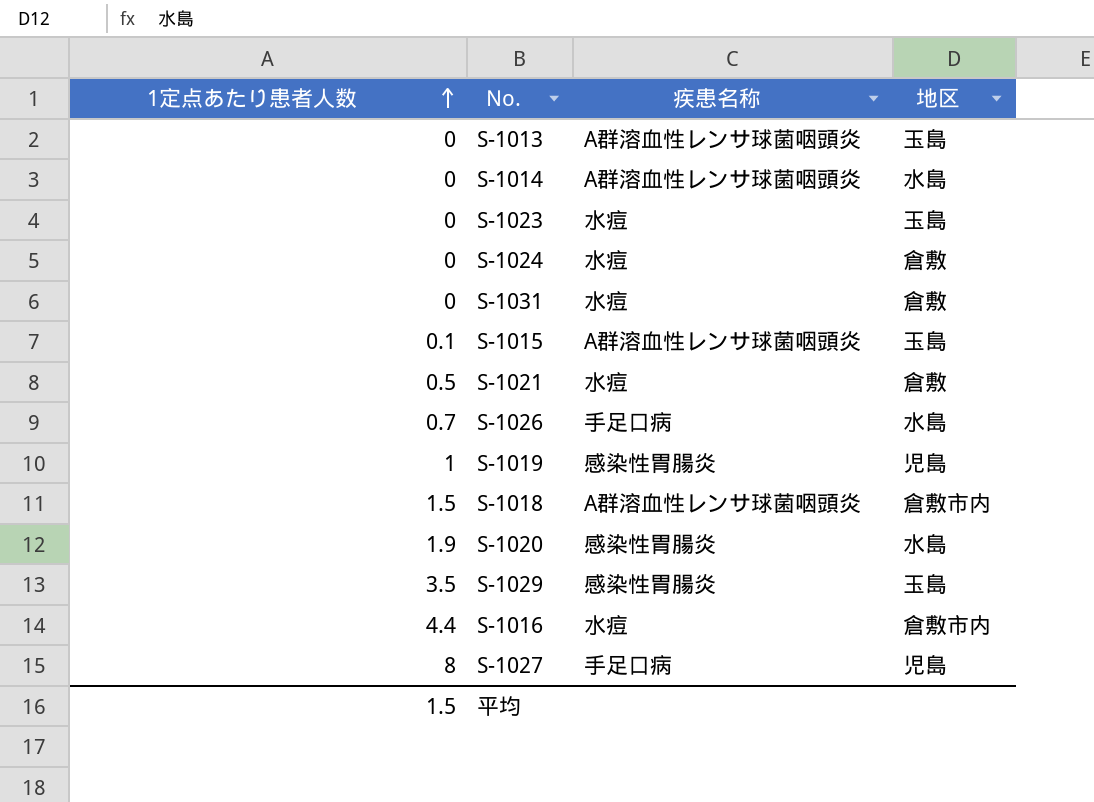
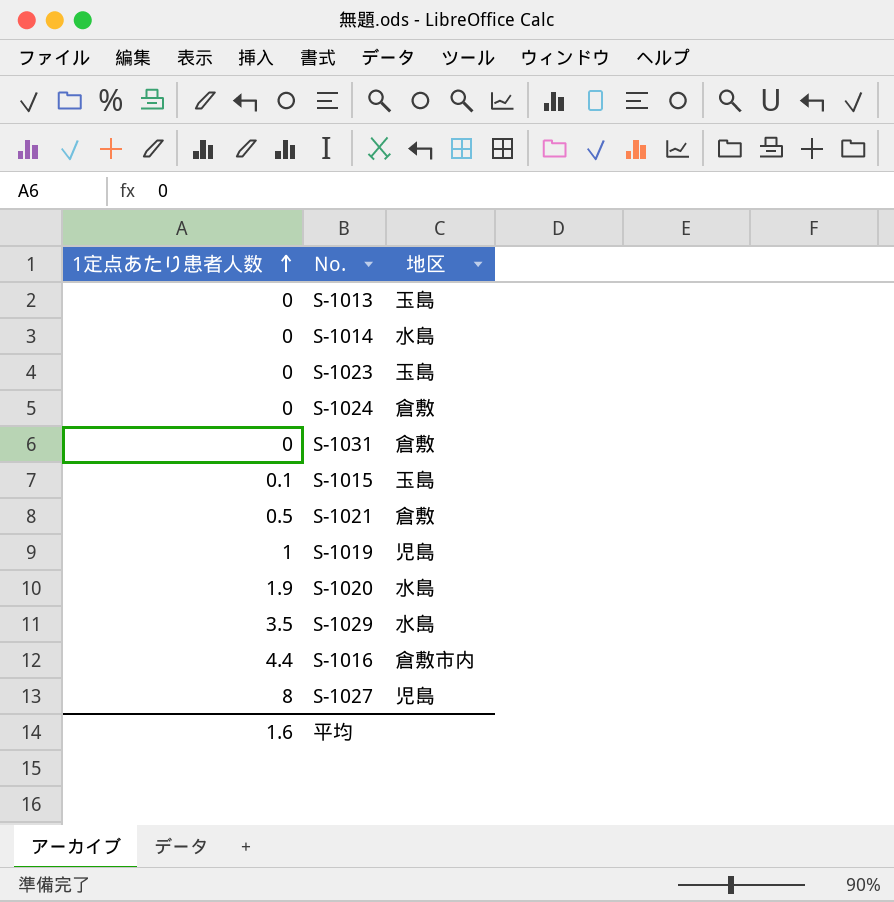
column 疾患名称 | position: 3 -> none
row S-1026: 0.7 | 手足口病 | 水島 -> none
row S-1018: 1.5 | A群溶血性レンサ球菌咽頭炎 | 倉敷市内 -> none
S-1029 | 地区: 玉島 -> 水島
平均 | 1定点あたり患者人数: 1.5 -> 1.6

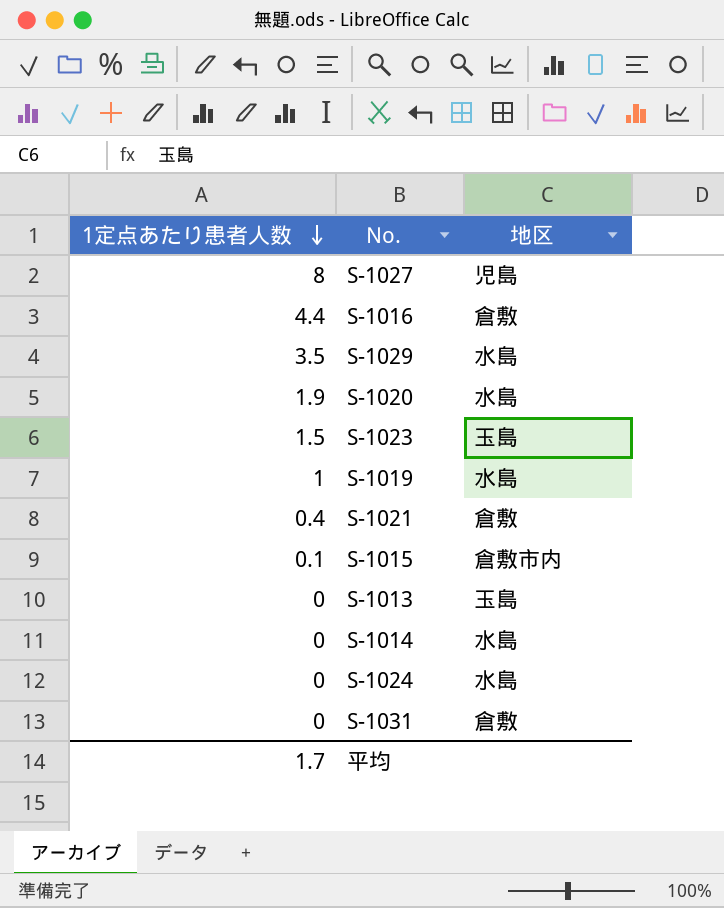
row order: 1定点あたり患者人数 ascending -> 1定点あたり患者人数 descending
S-1016 | 地区: 倉敷市内 -> 倉敷
S-1023 | 1定点あたり患者人数: 0 -> 1.5
S-1019 | 地区: 児島 -> 水島
S-1021 | 1定点あたり患者人数: 0.5 -> 0.4
S-1015 | 地区: 玉島 -> 倉敷市内
S-1024 | 地区: 倉敷 -> 水島
平均 | 1定点あたり患者人数: 1.6 -> 1.7

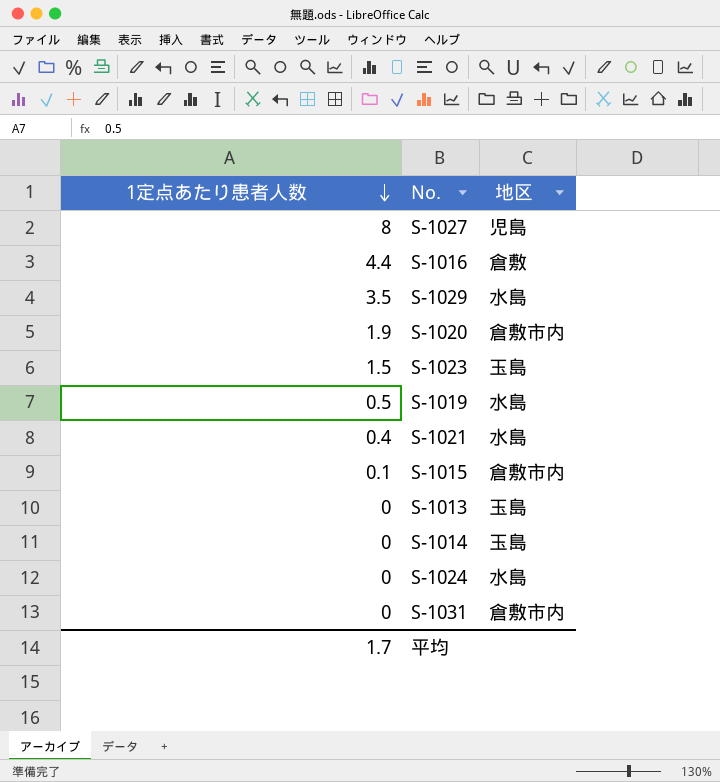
S-1020 | 地区: 水島 -> 倉敷市内
S-1019 | 1定点あたり患者人数: 1 -> 0.5
S-1021 | 地区: 倉敷 -> 水島
S-1014 | 地区: 水島 -> 玉島
S-1031 | 地区: 倉敷 -> 倉敷市内

